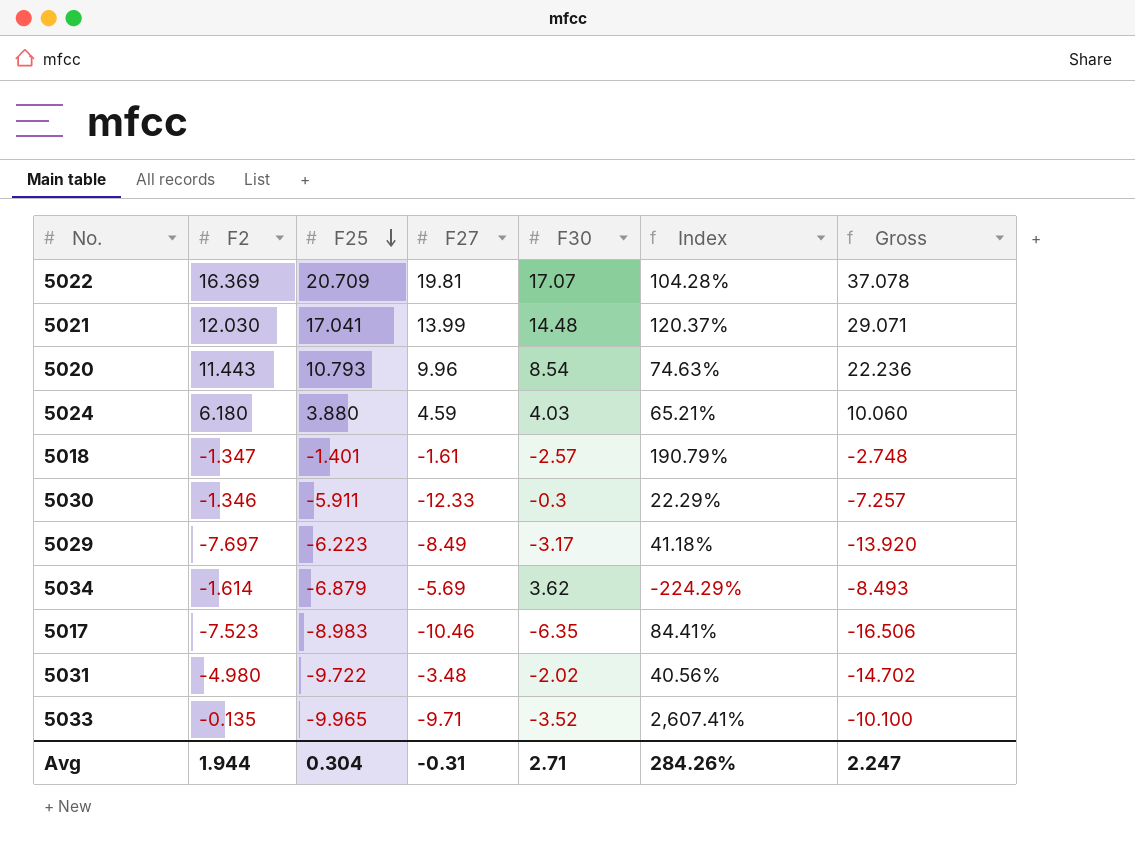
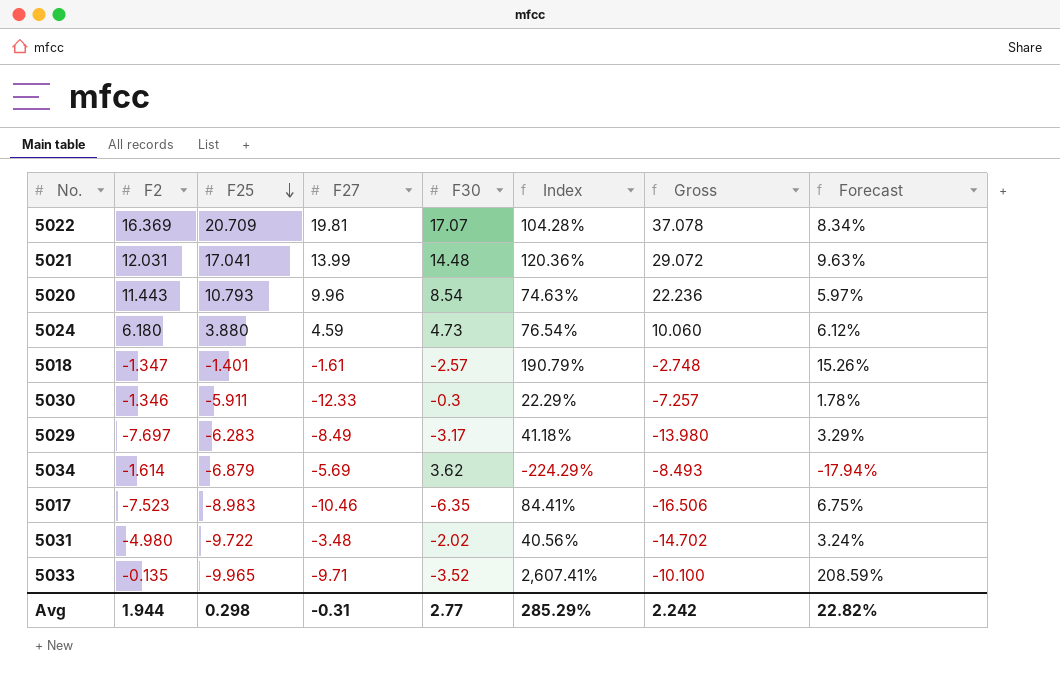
column Forecast | formula: none -> [Index] * 0.08
5021 | F2: 12.030 -> 12.031
5021 | Index: 120.37% -> 120.36%
5021 | Gross: 29.071 -> 29.072
5024 | F30: 4.03 -> 4.73
5024 | Index: 65.21% -> 76.54%
5029 | F25: -6.223 -> -6.283
5029 | Gross: -13.920 -> -13.980
Avg | F25: 0.304 -> 0.298
Avg | F30: 2.71 -> 2.77
Avg | Index: 284.26% -> 285.29%
Avg | Gross: 2.247 -> 2.242

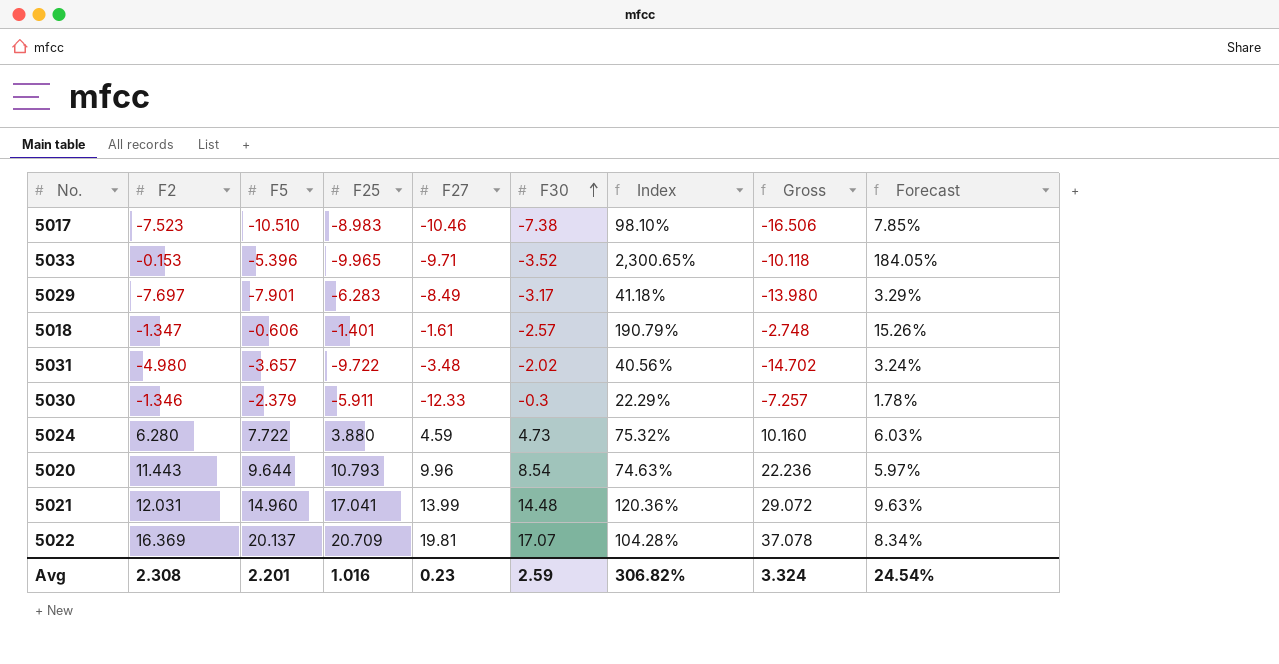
row order: F25 descending -> F30 ascending
column F5 | position: none -> 3
row 5034: -1.614 | -6.879 | -5.69 | 3.62 | -224.29% | -8.493 | -17.94% -> none
5017 | F30: -6.35 -> -7.38
5017 | Index: 84.41% -> 98.10%
5017 | Forecast: 6.75% -> 7.85%
5033 | F2: -0.135 -> -0.153
5033 | Index: 2,607.41% -> 2,300.65%
5033 | Gross: -10.100 -> -10.118
5033 | Forecast: 208.59% -> 184.05%
5024 | F2: 6.180 -> 6.280
5024 | Index: 76.54% -> 75.32%
5024 | Gross: 10.060 -> 10.160
5024 | Forecast: 6.12% -> 6.03%
Avg | F2: 1.944 -> 2.308
Avg | F25: 0.298 -> 1.016
Avg | F27: -0.31 -> 0.23
Avg | F30: 2.77 -> 2.59
Avg | Index: 285.29% -> 306.82%
Avg | Gross: 2.242 -> 3.324
Avg | Forecast: 22.82% -> 24.54%

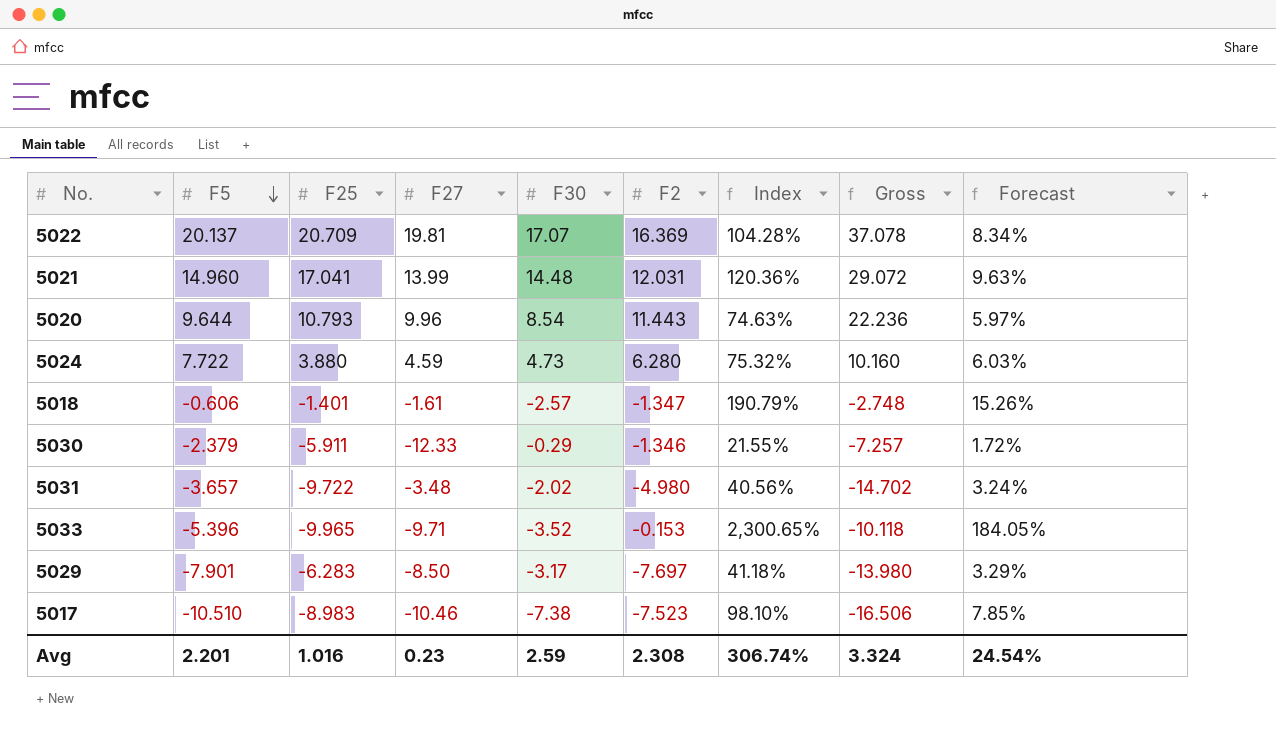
row order: F30 ascending -> F5 descending
column F2 | position: 2 -> 6
5030 | F30: -0.3 -> -0.29
5030 | Index: 22.29% -> 21.55%
5030 | Forecast: 1.78% -> 1.72%
5029 | F27: -8.49 -> -8.50
Avg | Index: 306.82% -> 306.74%

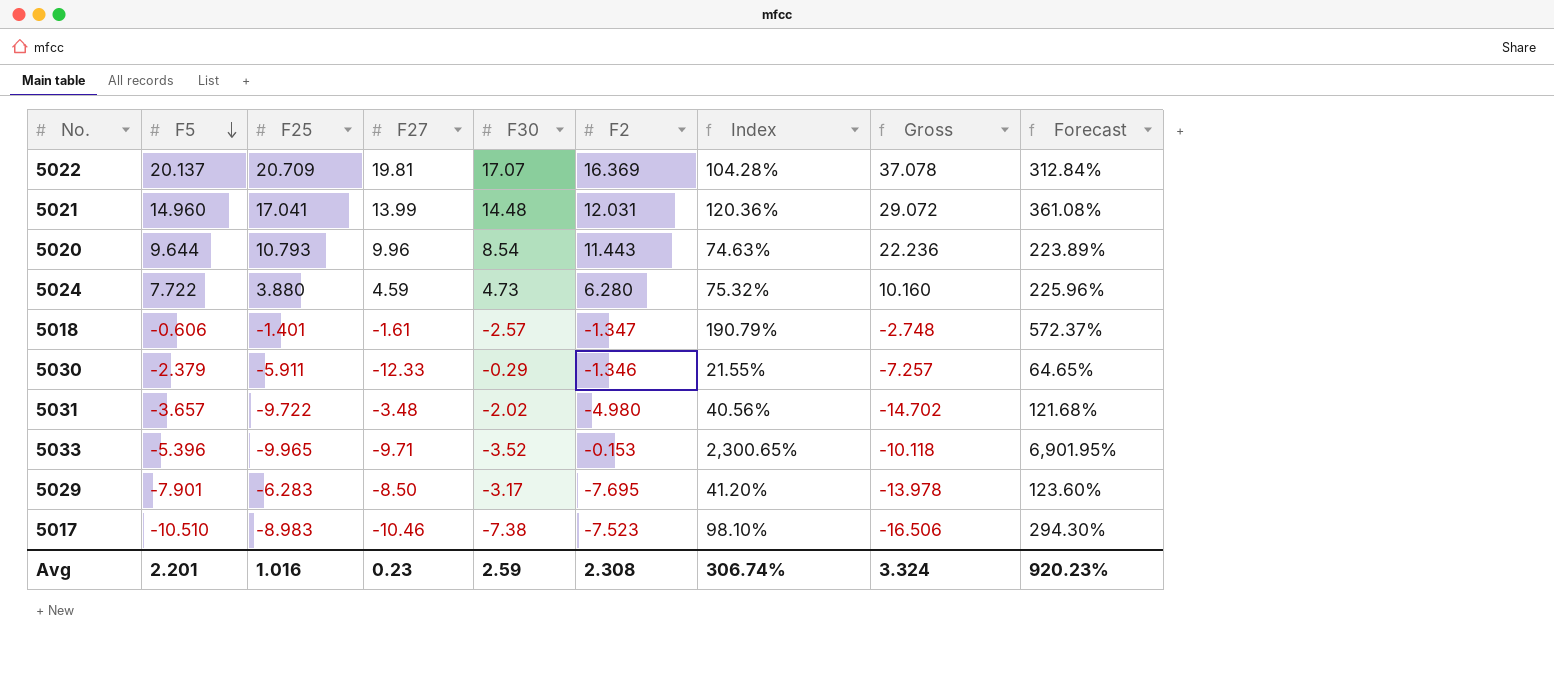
column Forecast | formula: [Index] * 0.08 -> [Index] * 3
5029 | F2: -7.697 -> -7.695
5029 | Index: 41.18% -> 41.20%
5029 | Gross: -13.980 -> -13.978
Avg | Forecast: 24.54% -> 920.23%

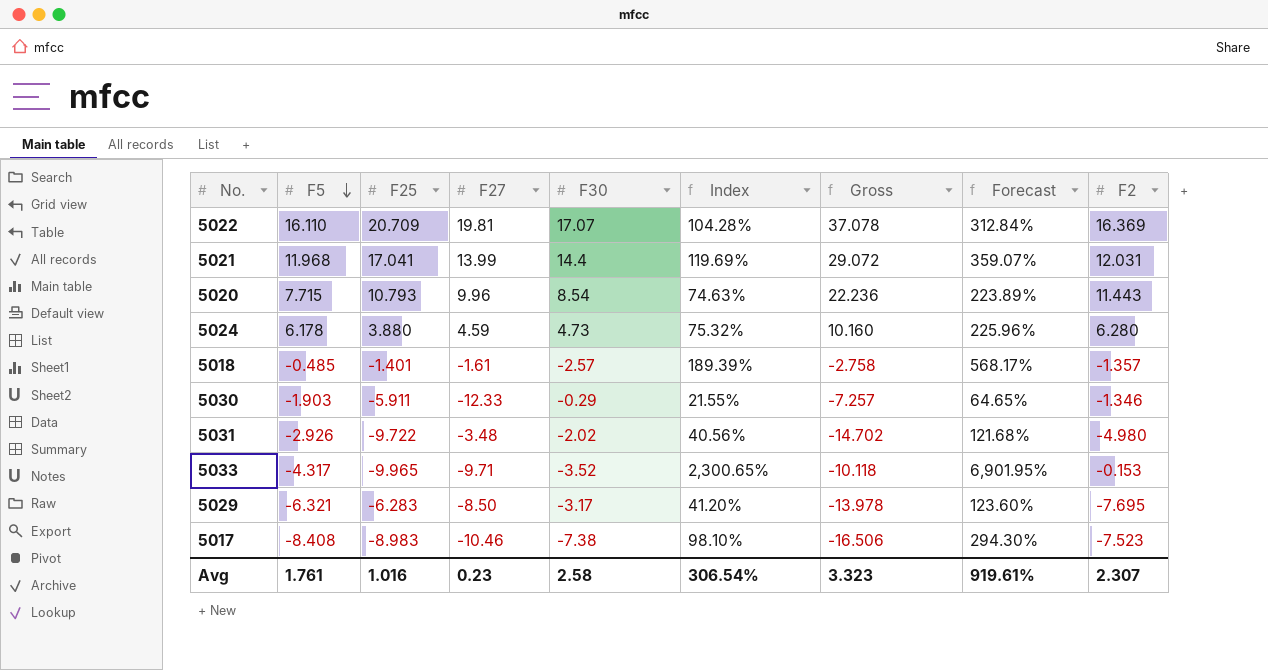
column F2 | position: 6 -> 9
5022 | F5: 20.137 -> 16.110
5021 | F5: 14.960 -> 11.968
5021 | F30: 14.48 -> 14.4
5021 | Index: 120.36% -> 119.69%
5021 | Forecast: 361.08% -> 359.07%
5020 | F5: 9.644 -> 7.715
5024 | F5: 7.722 -> 6.178
5018 | F5: -0.606 -> -0.485
5018 | Index: 190.79% -> 189.39%
5018 | Gross: -2.748 -> -2.758
5018 | Forecast: 572.37% -> 568.17%
5018 | F2: -1.347 -> -1.357
5030 | F5: -2.379 -> -1.903
5031 | F5: -3.657 -> -2.926
5033 | F5: -5.396 -> -4.317
5029 | F5: -7.901 -> -6.321
5017 | F5: -10.510 -> -8.408
Avg | F5: 2.201 -> 1.761
Avg | F30: 2.59 -> 2.58
Avg | Index: 306.74% -> 306.54%
Avg | Gross: 3.324 -> 3.323
Avg | Forecast: 920.23% -> 919.61%
Avg | F2: 2.308 -> 2.307

